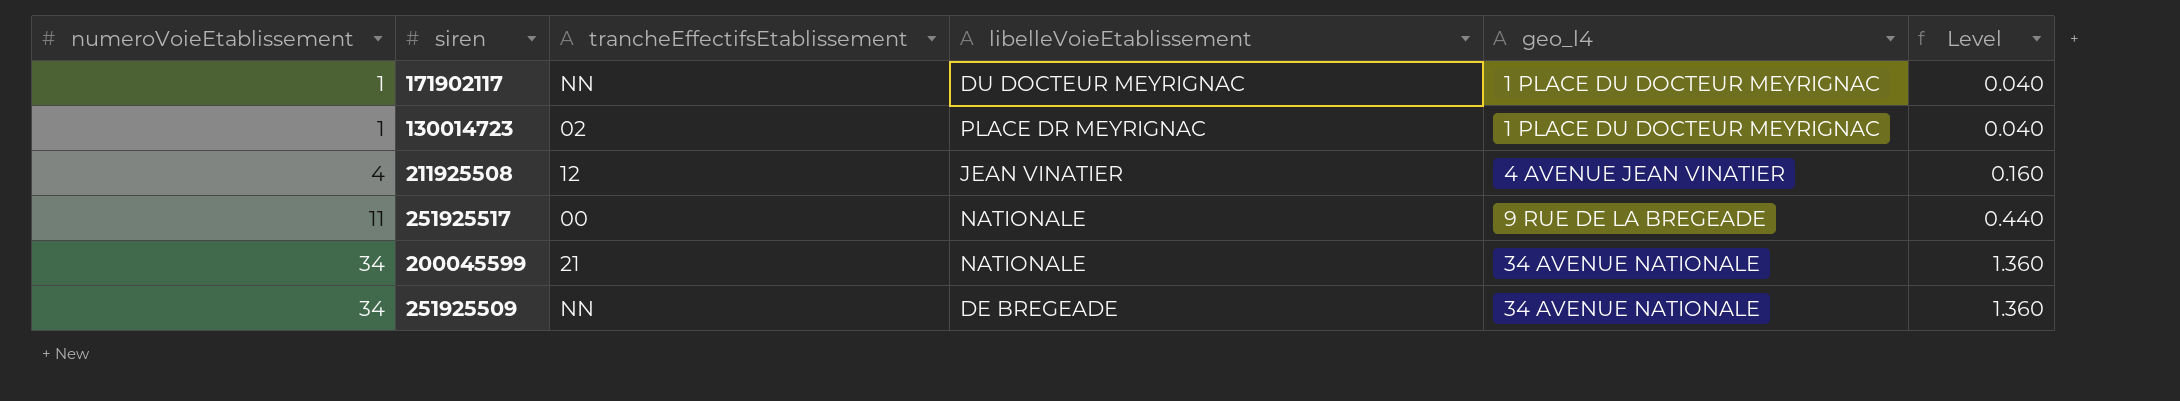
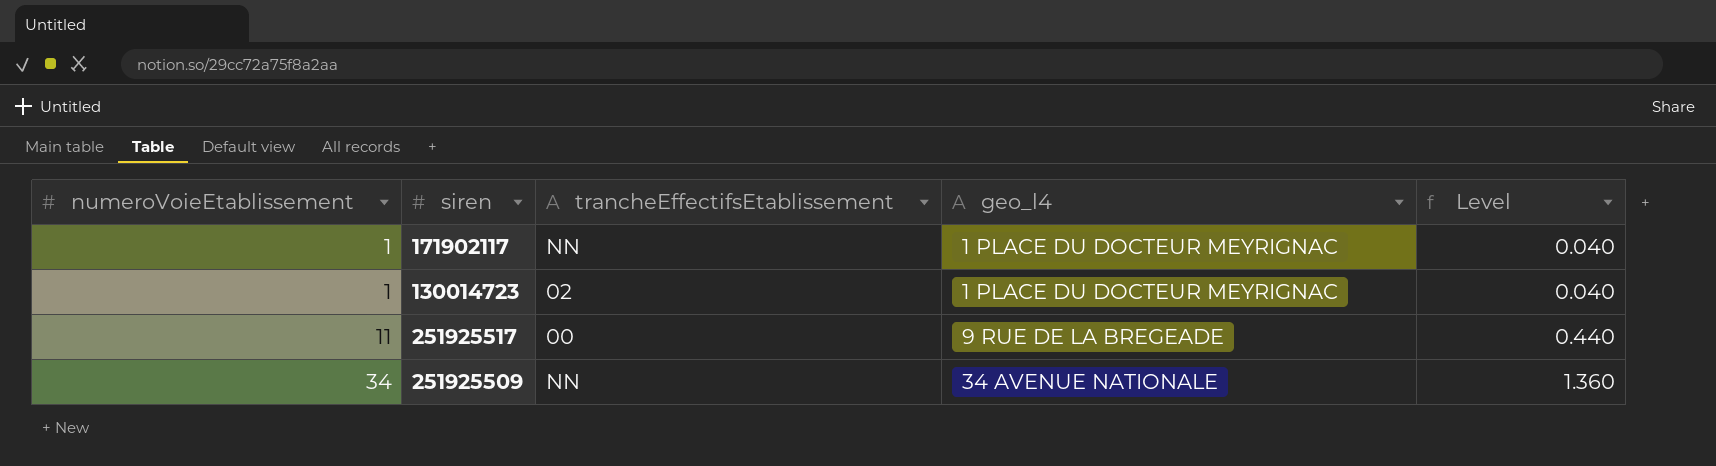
column libelleVoieEtablissement | position: 4 -> none
row 211925508: 4 | 12 | JEAN VINATIER | 4 AVENUE JEAN VINATIER | 0.160 -> none
row 200045599: 34 | 21 | NATIONALE | 34 AVENUE NATIONALE | 1.360 -> none

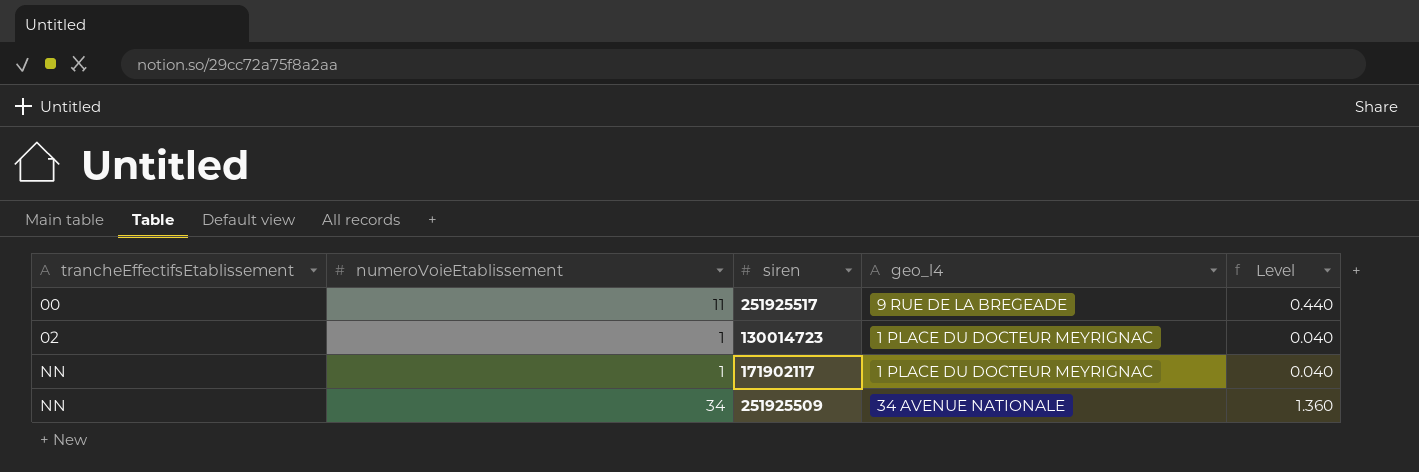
row order: numeroVoieEtablissement ascending -> trancheEffectifsEtablissement ascending
column trancheEffectifsEtablissement | position: 3 -> 1

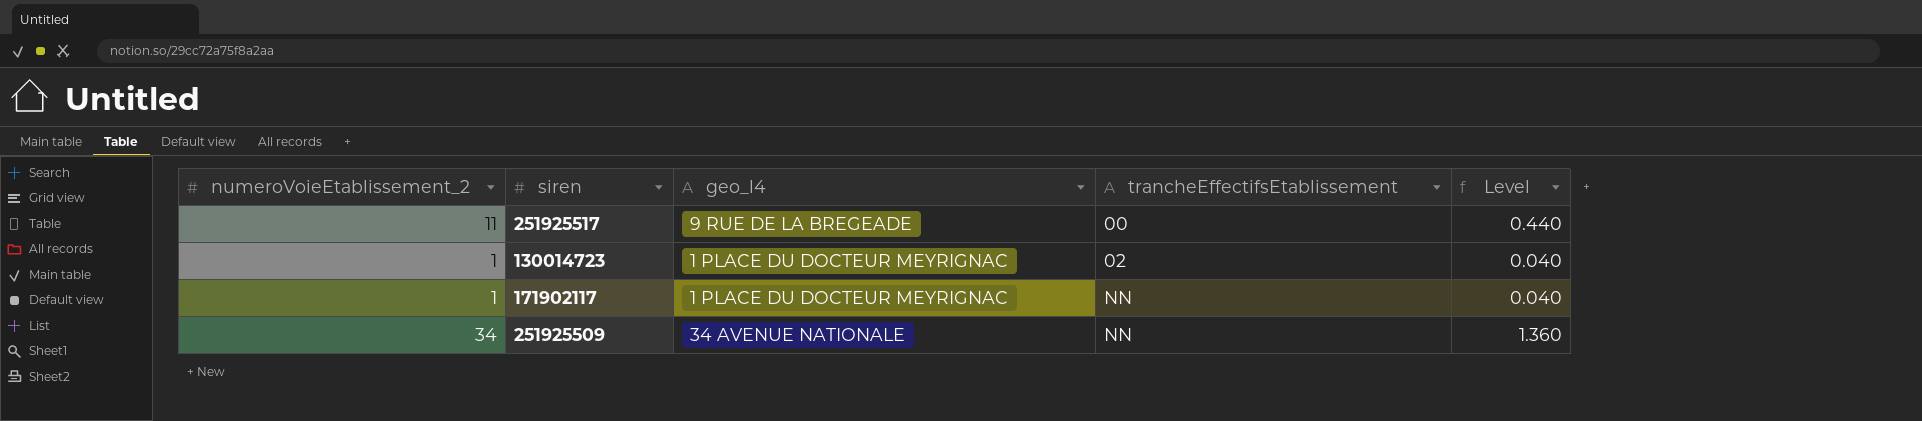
column name: numeroVoieEtablissement -> numeroVoieEtablissement_2
column trancheEffectifsEtablissement | position: 1 -> 4

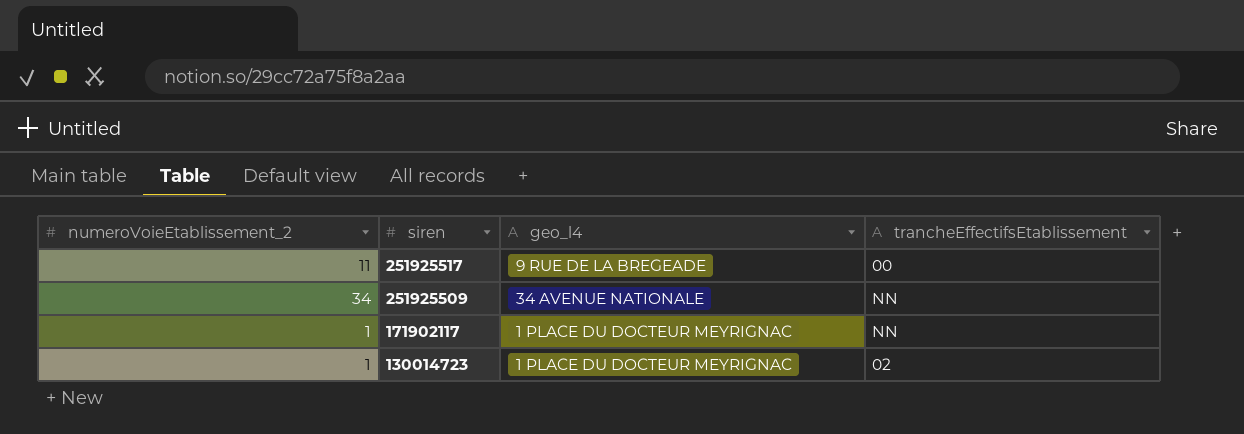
row order: trancheEffectifsEtablissement ascending -> siren descending
column Level | formula: [numeroVoieEtablissement_2] * 0.04 -> none

